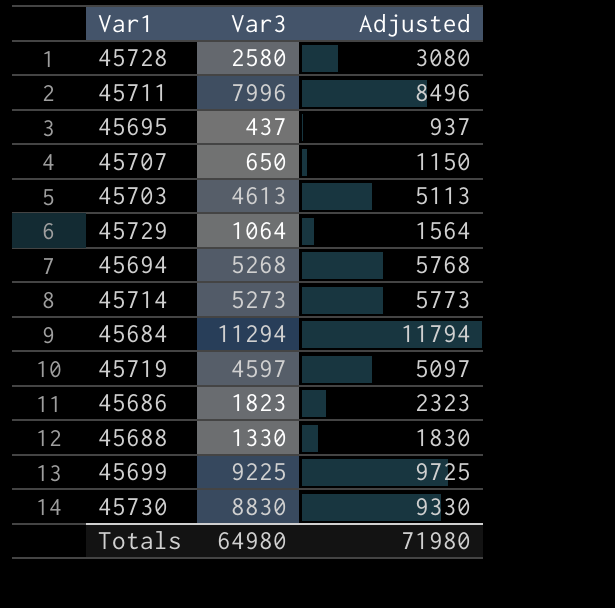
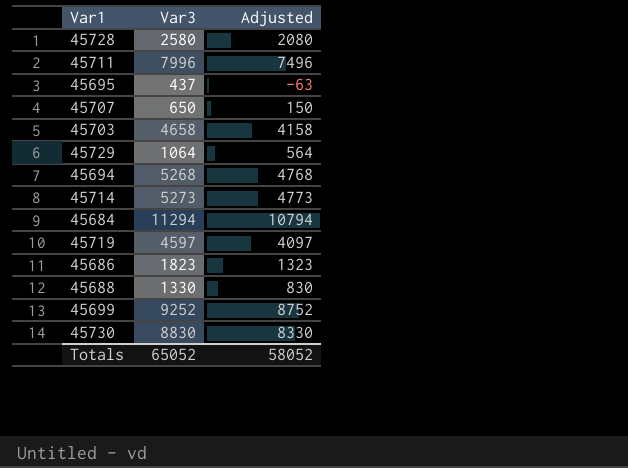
column Adjusted | formula: [Var3] + 500 -> [Var3] - 500
45703 | Var3: 4613 -> 4658
45699 | Var3: 9225 -> 9252
Totals | Var3: 64980 -> 65052
Totals | Adjusted: 71980 -> 58052

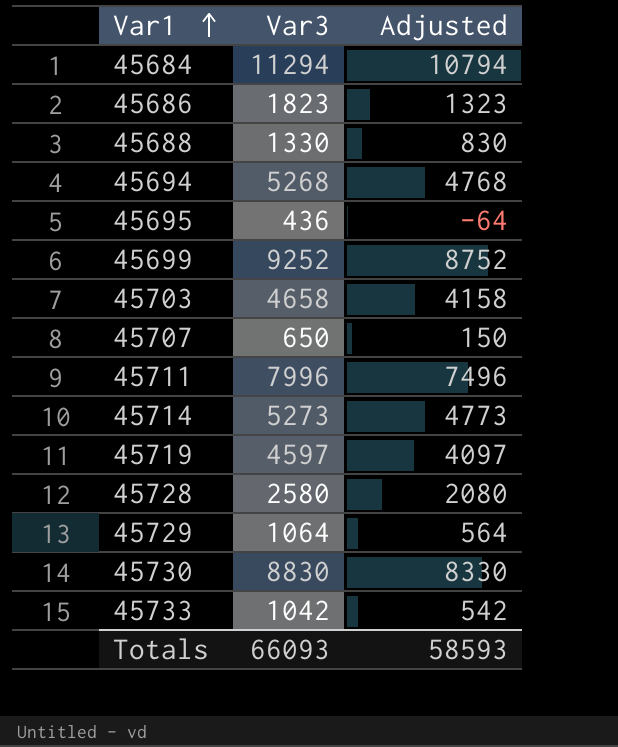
row order: none -> Var1 ascending
45695 | Var3: 437 -> 436
45695 | Adjusted: -63 -> -64
row 45733: none -> 1042 | 542
Totals | Var3: 65052 -> 66093
Totals | Adjusted: 58052 -> 58593

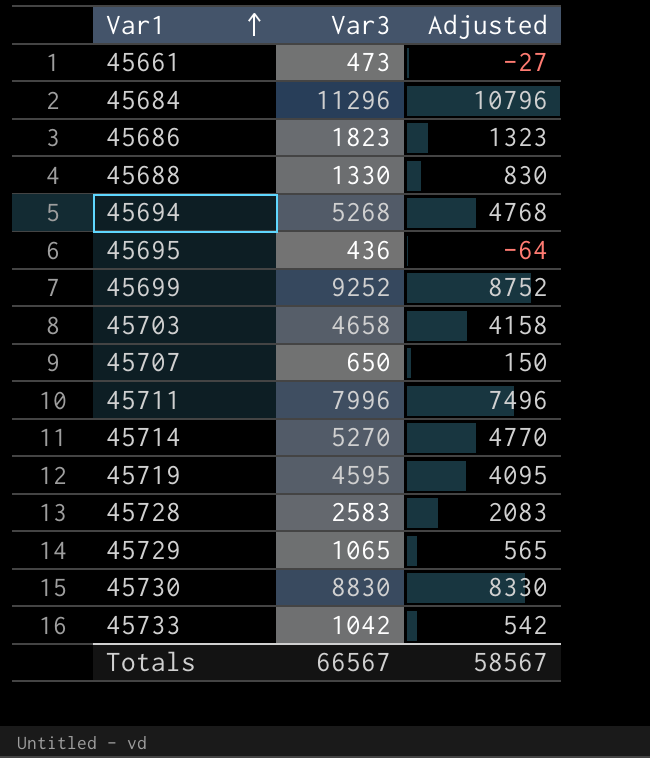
row 45661: none -> 473 | -27
45684 | Var3: 11294 -> 11296
45684 | Adjusted: 10794 -> 10796
45714 | Var3: 5273 -> 5270
45714 | Adjusted: 4773 -> 4770
45719 | Var3: 4597 -> 4595
45719 | Adjusted: 4097 -> 4095
45728 | Var3: 2580 -> 2583
45728 | Adjusted: 2080 -> 2083
45729 | Var3: 1064 -> 1065
45729 | Adjusted: 564 -> 565
Totals | Var3: 66093 -> 66567
Totals | Adjusted: 58593 -> 58567

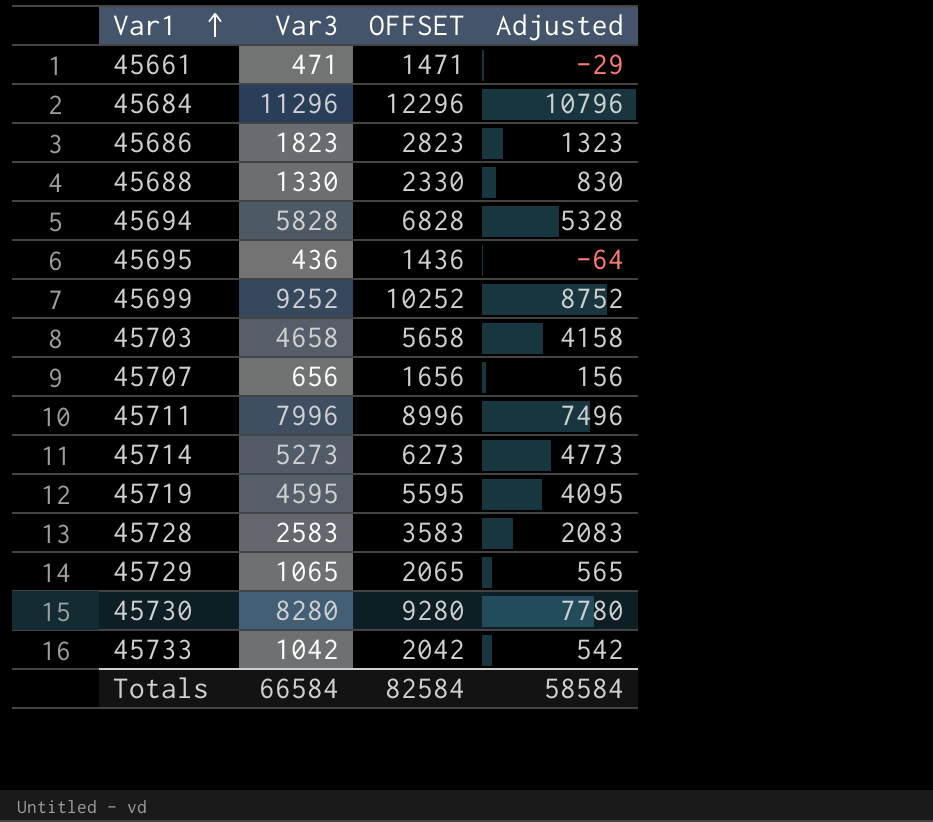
column OFFSET | formula: none -> [Var3] + 1000
45661 | Var3: 473 -> 471
45661 | Adjusted: -27 -> -29
45694 | Var3: 5268 -> 5828
45694 | Adjusted: 4768 -> 5328
45707 | Var3: 650 -> 656
45707 | Adjusted: 150 -> 156
45714 | Var3: 5270 -> 5273
45714 | Adjusted: 4770 -> 4773
45730 | Var3: 8830 -> 8280
45730 | Adjusted: 8330 -> 7780
Totals | Var3: 66567 -> 66584
Totals | Adjusted: 58567 -> 58584

